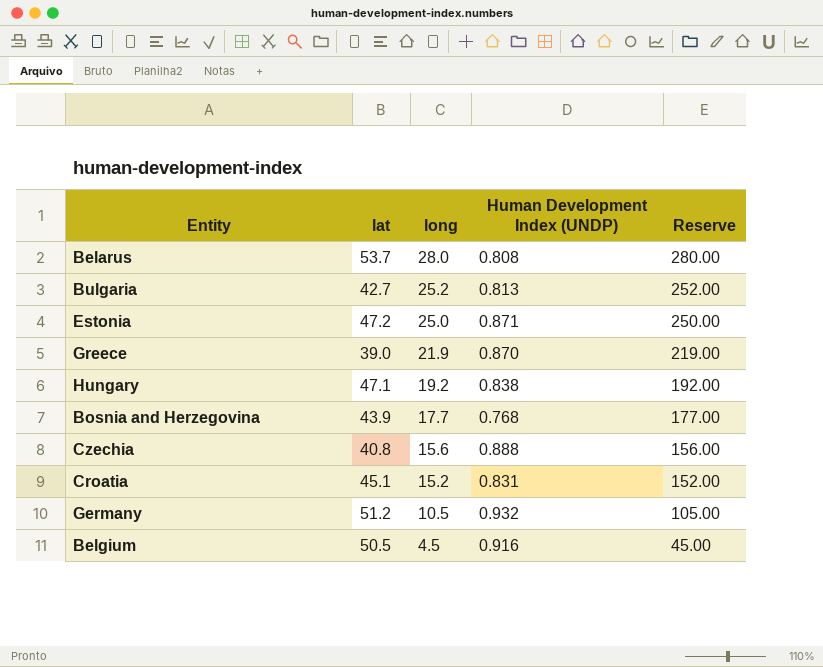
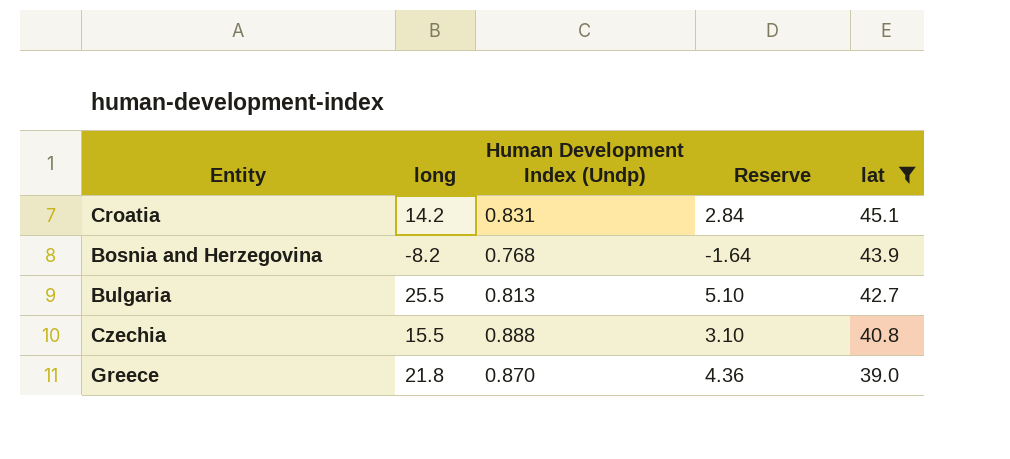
filter: none -> lat <= 45.1
row order: long descending -> lat descending
column name: Human Development Index (UNDP) -> Human Development Index (Undp)
column Reserve | formula: [long] * 10 -> [long] * 0.2
column lat | position: 2 -> 5
Croatia | long: 15.2 -> 14.2
Bosnia and Herzegovina | long: 17.7 -> -8.2
Bulgaria | long: 25.2 -> 25.5
Czechia | long: 15.6 -> 15.5
Greece | long: 21.9 -> 21.8

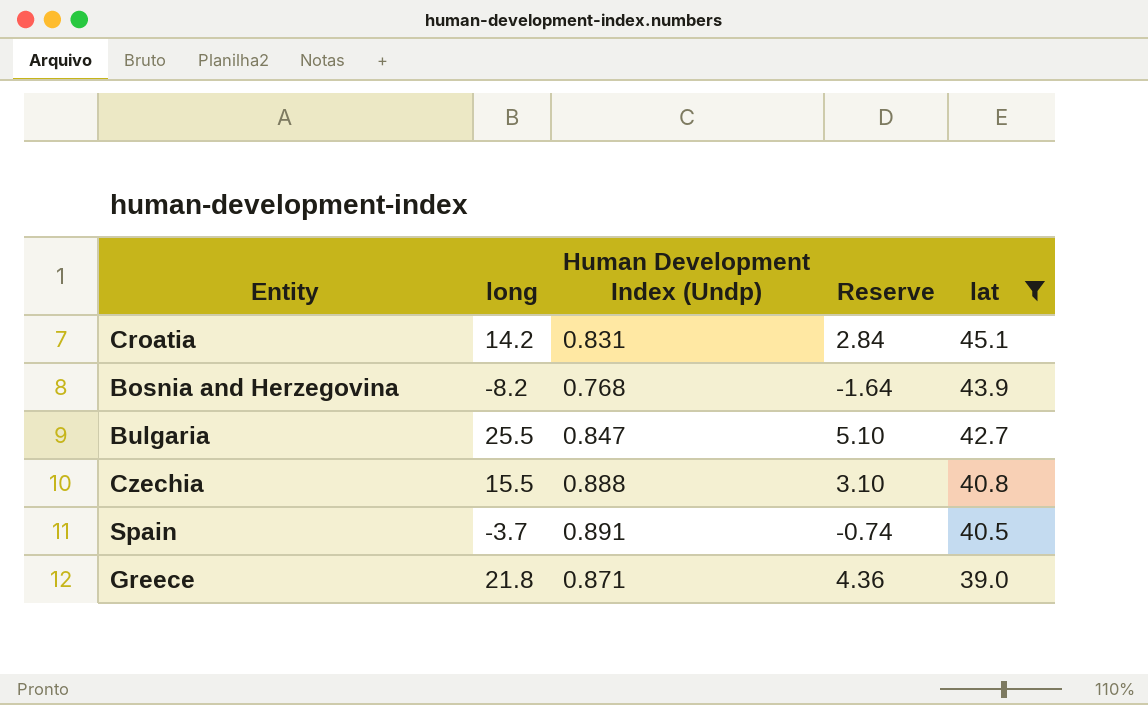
Bulgaria | Human Development Index (Undp): 0.813 -> 0.847
row Spain: none -> -3.7 | 0.891 | -0.74 | 40.5
Greece | Human Development Index (Undp): 0.870 -> 0.871

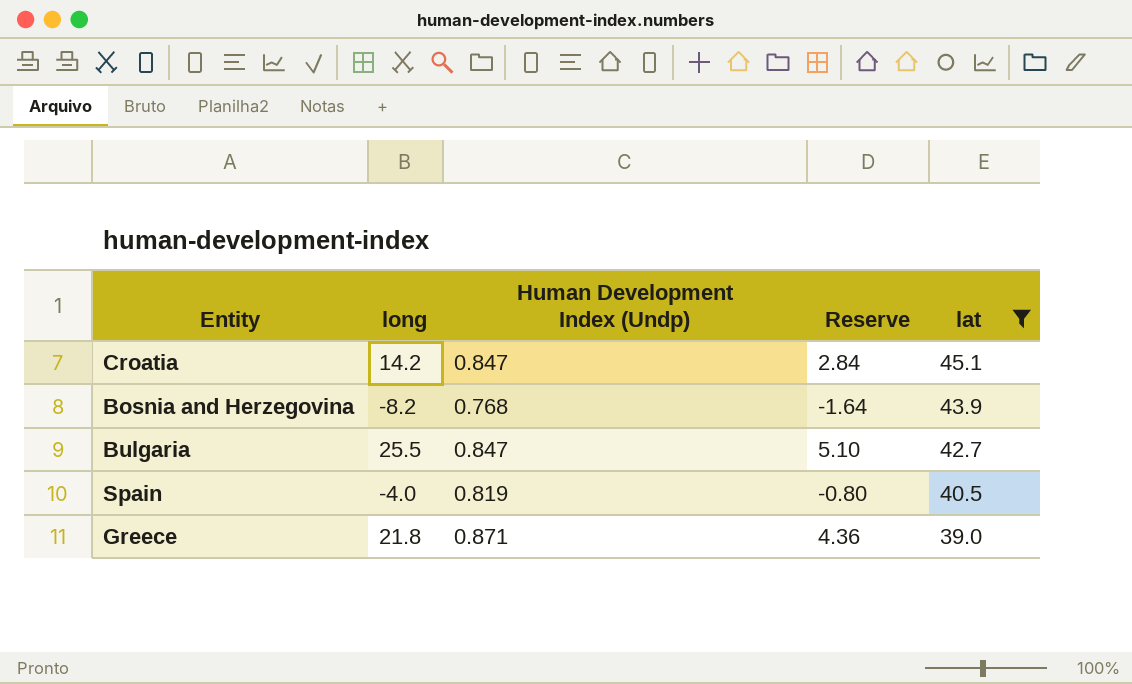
row Czechia: 15.5 | 0.888 | 3.10 | 40.8 -> none
Croatia | Human Development Index (Undp): 0.831 -> 0.847
Spain | long: -3.7 -> -4.0
Spain | Human Development Index (Undp): 0.891 -> 0.819
Spain | Reserve: -0.74 -> -0.80

